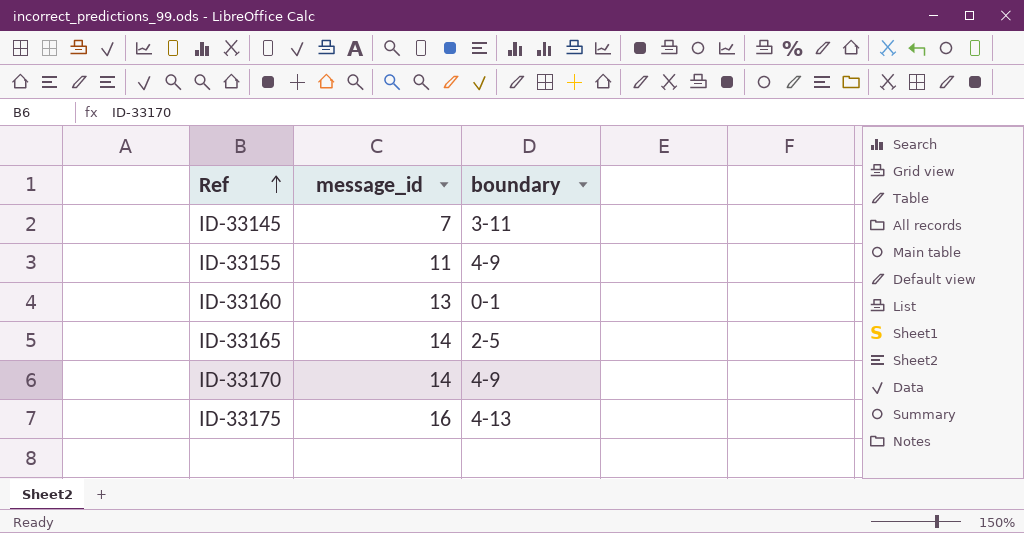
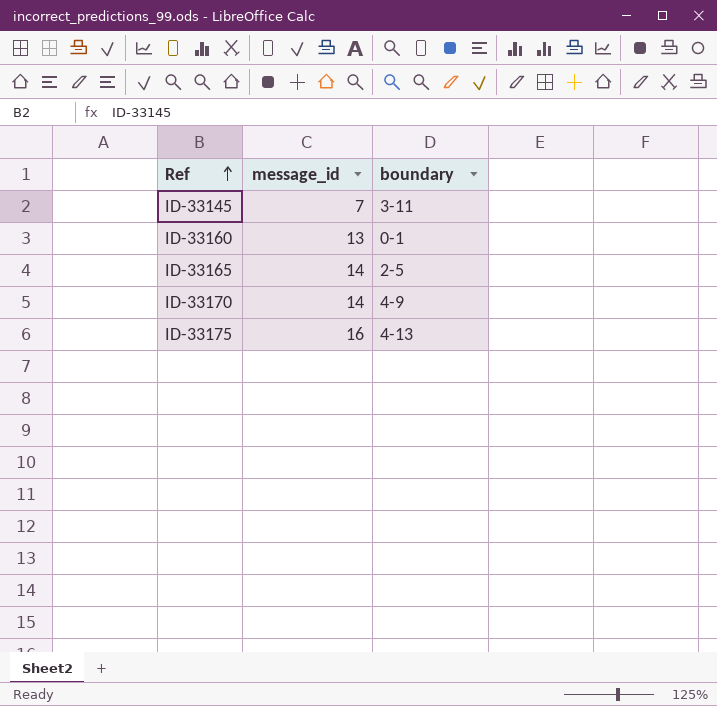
row ID-33155: 11 | 4-9 -> none

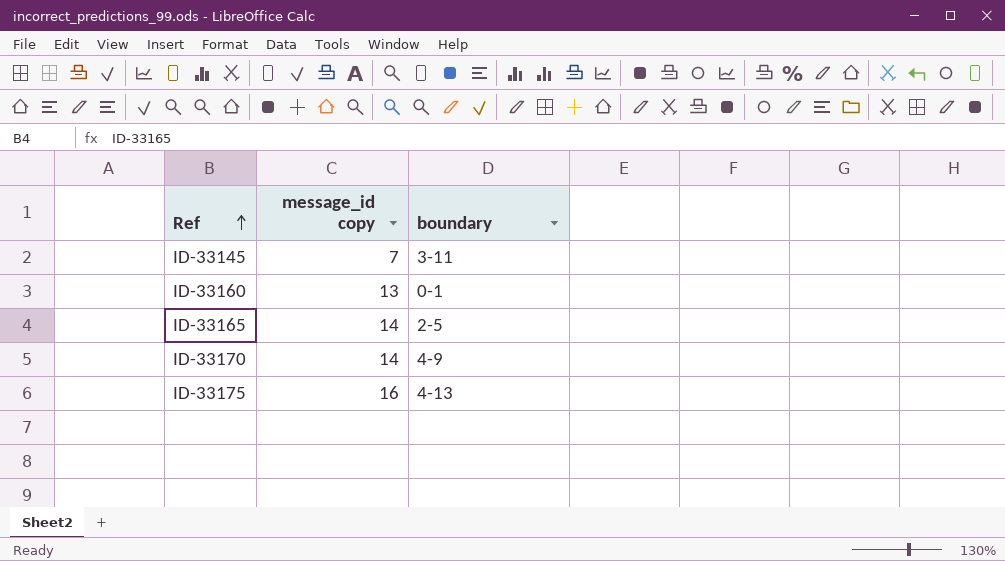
column name: message_id -> message_id copy

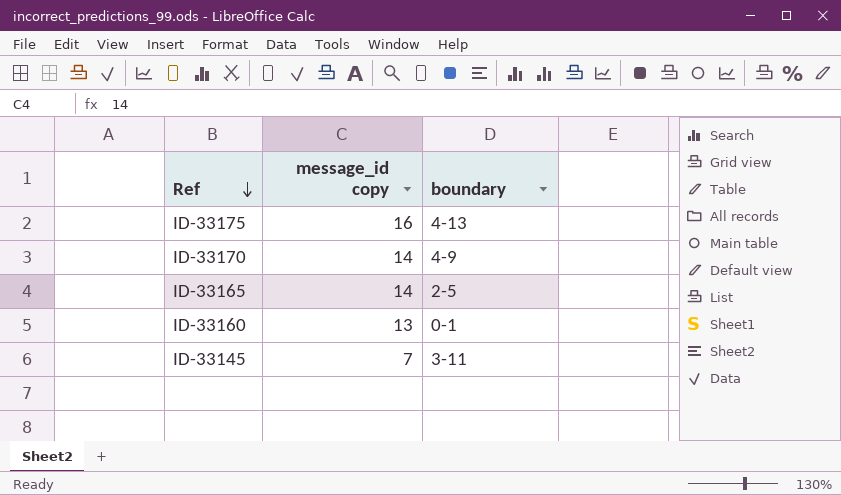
row order: Ref ascending -> Ref descending

